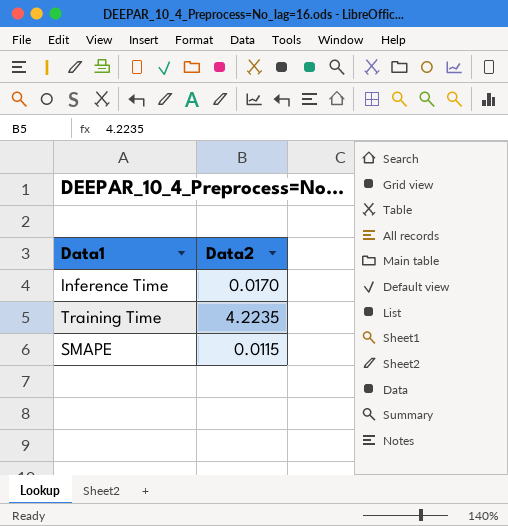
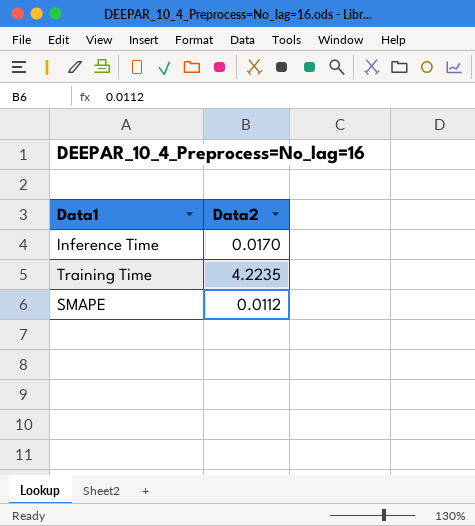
SMAPE | Data2: 0.0115 -> 0.0112

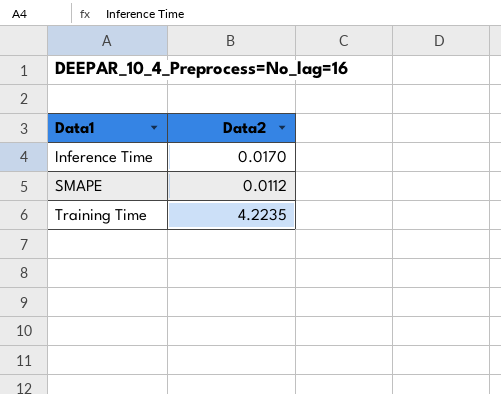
row order: none -> Data1 ascending

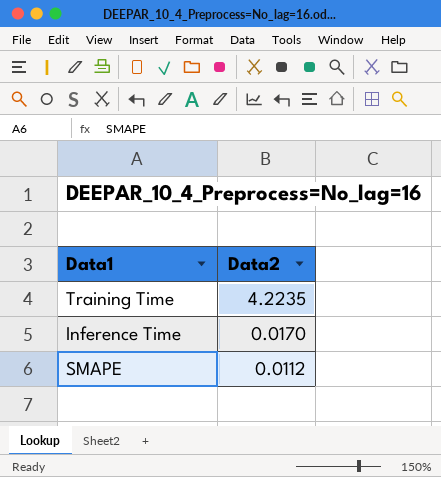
row order: Data1 ascending -> Data2 descending

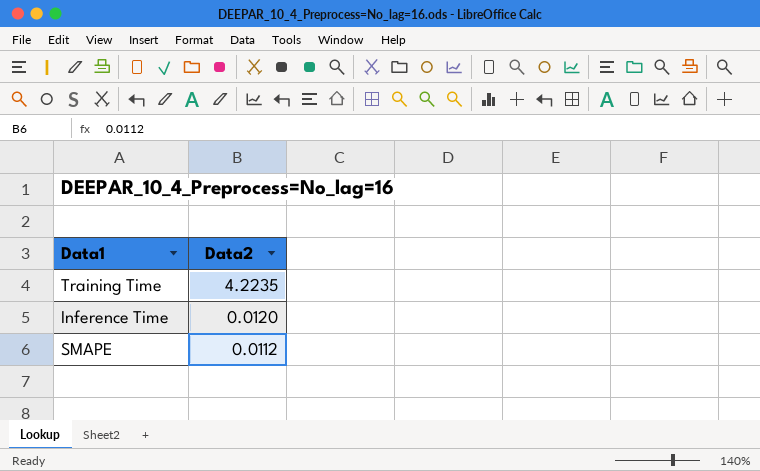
Inference Time | Data2: 0.0170 -> 0.0120

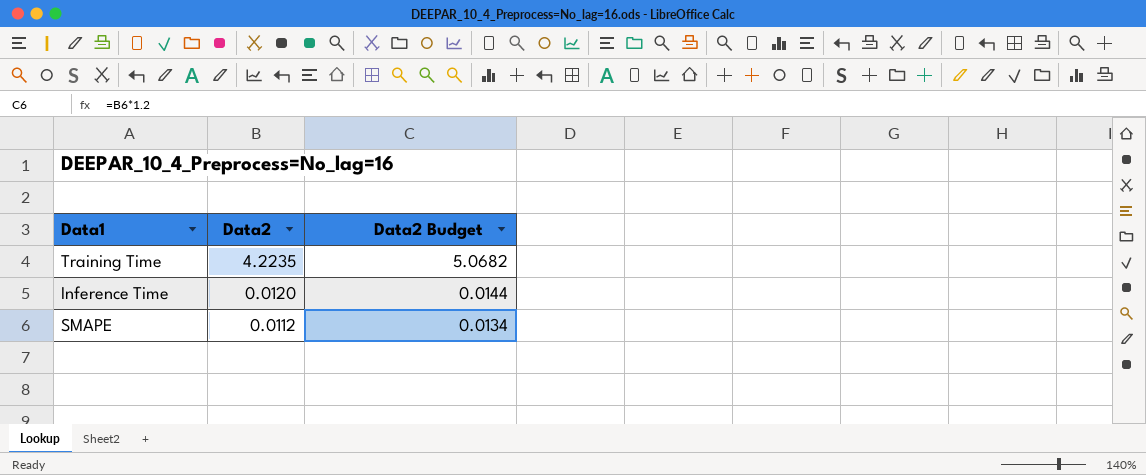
column Data2 Budget | formula: none -> [Data2] * 1.2

